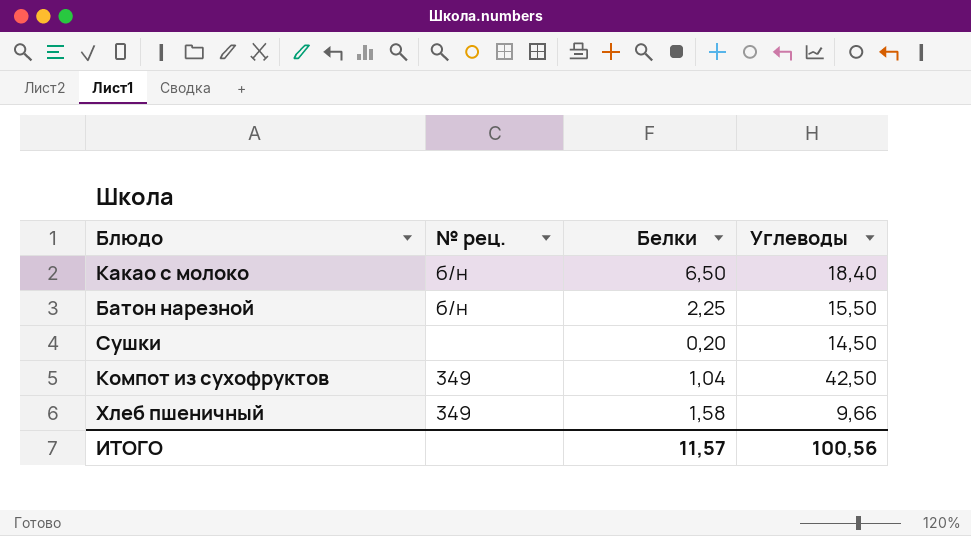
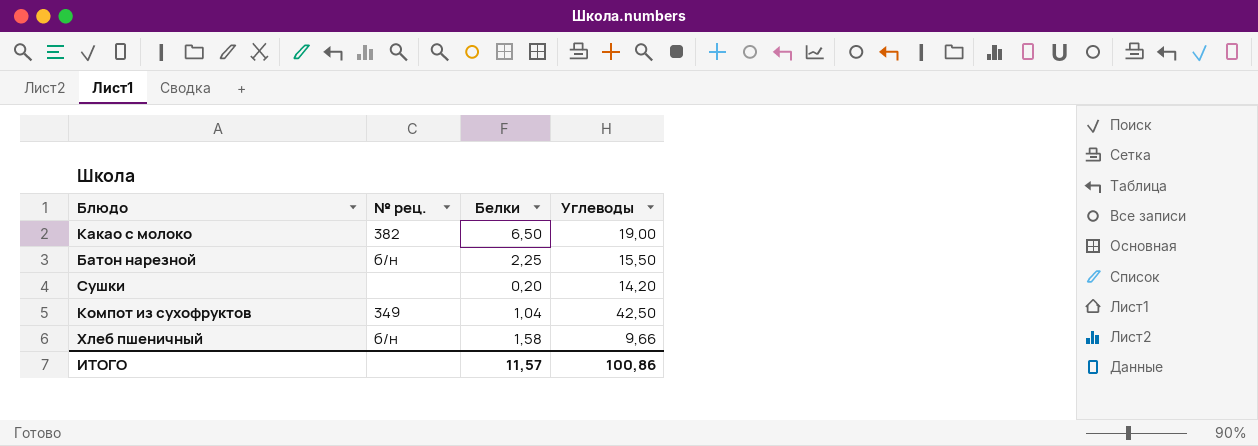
Какао с молоко | № рец.: б/н -> 382
Какао с молоко | Углеводы: 18,40 -> 19,00
Сушки | Углеводы: 14,50 -> 14,20
Хлеб пшеничный | № рец.: 349 -> б/н
ИТОГО | Углеводы: 100,56 -> 100,86

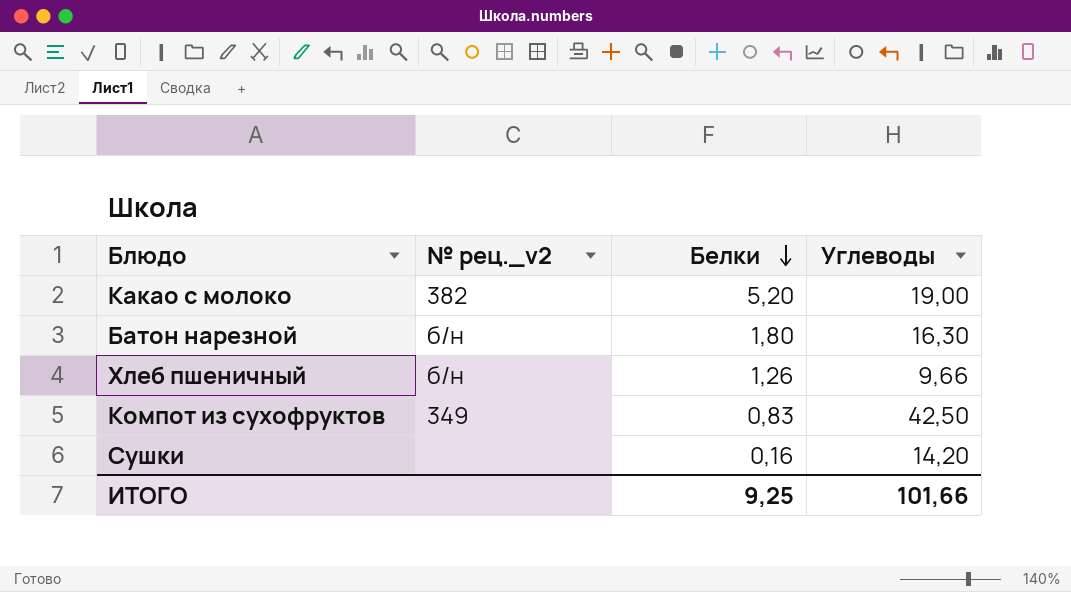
row order: none -> Белки descending
column name: № рец. -> № рец._v2
Какао с молоко | Белки: 6,50 -> 5,20
Батон нарезной | Белки: 2,25 -> 1,80
Батон нарезной | Углеводы: 15,50 -> 16,30
Хлеб пшеничный | Белки: 1,58 -> 1,26
Компот из сухофруктов | Белки: 1,04 -> 0,83
Сушки | Белки: 0,20 -> 0,16
ИТОГО | Белки: 11,57 -> 9,25
ИТОГО | Углеводы: 100,86 -> 101,66

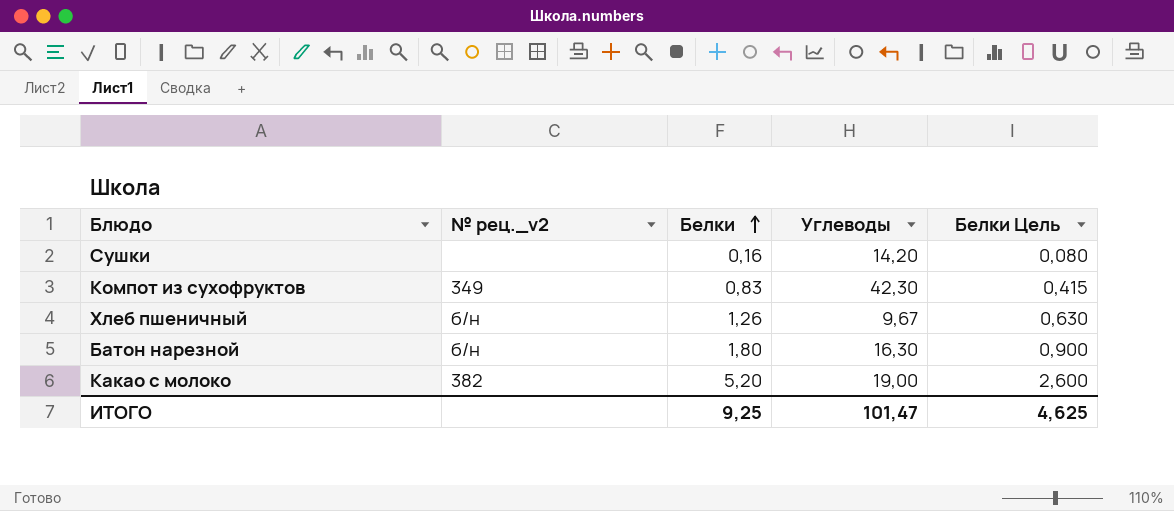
row order: Белки descending -> Белки ascending
column Белки Цель | formula: none -> [Белки] * 0,5
Компот из сухофруктов | Углеводы: 42,50 -> 42,30
Хлеб пшеничный | Углеводы: 9,66 -> 9,67
ИТОГО | Углеводы: 101,66 -> 101,47

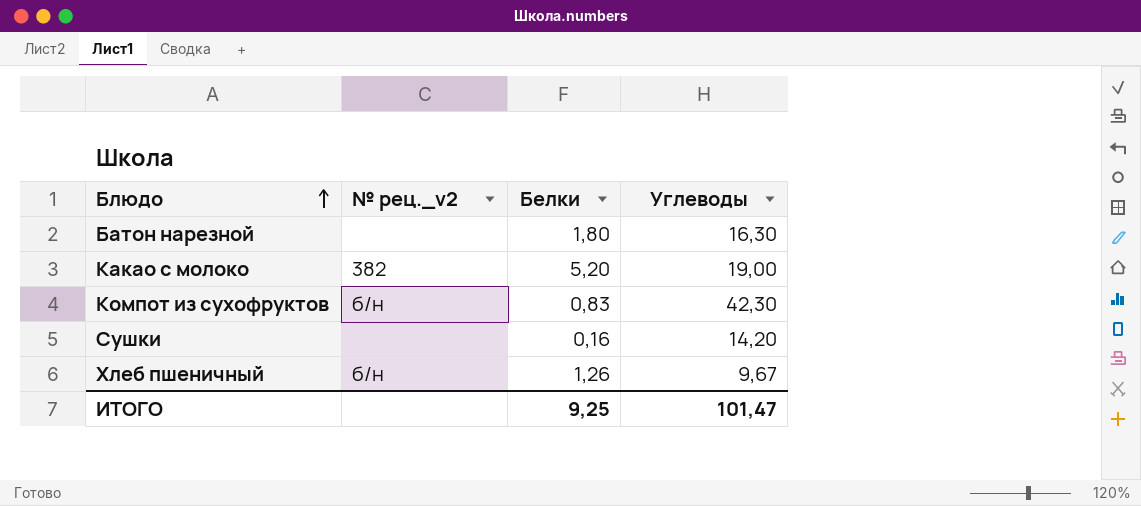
row order: Белки ascending -> Блюдо ascending
column Белки Цель | formula: [Белки] * 0,5 -> none
Батон нарезной | № рец._v2: б/н -> none
Компот из сухофруктов | № рец._v2: 349 -> б/н

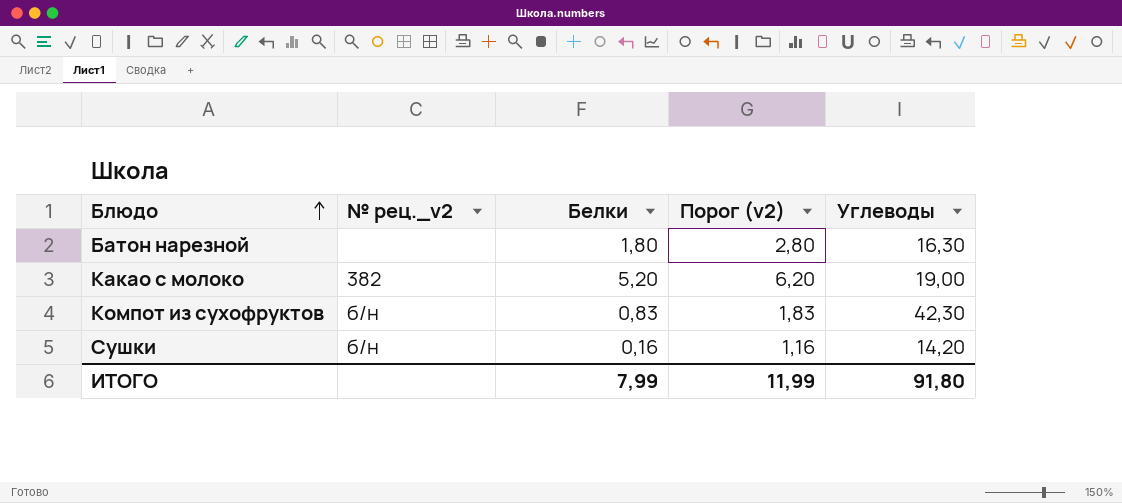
column Порог (v2) | formula: none -> [Белки] + 1
row Хлеб пшеничный: б/н | 1,26 | 9,67 -> none
Сушки | № рец._v2: none -> б/н
ИТОГО | Белки: 9,25 -> 7,99
ИТОГО | Углеводы: 101,47 -> 91,80

